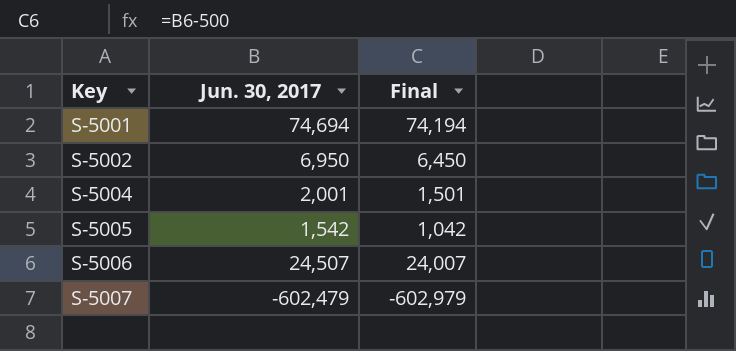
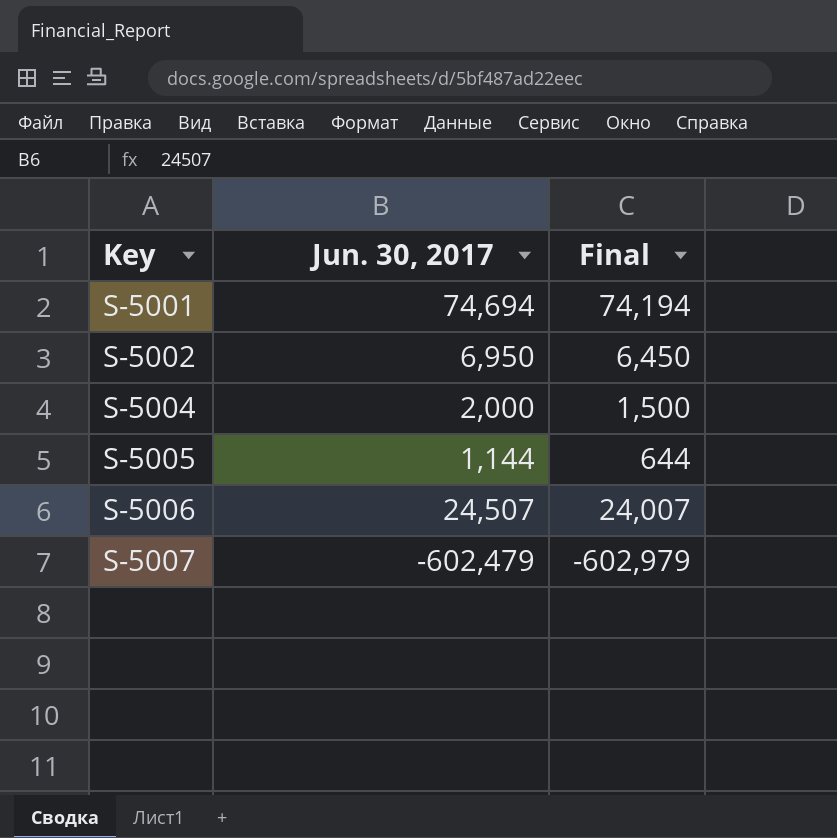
S-5004 | Jun. 30, 2017: 2,001 -> 2,000
S-5004 | Final: 1,501 -> 1,500
S-5005 | Jun. 30, 2017: 1,542 -> 1,144
S-5005 | Final: 1,042 -> 644

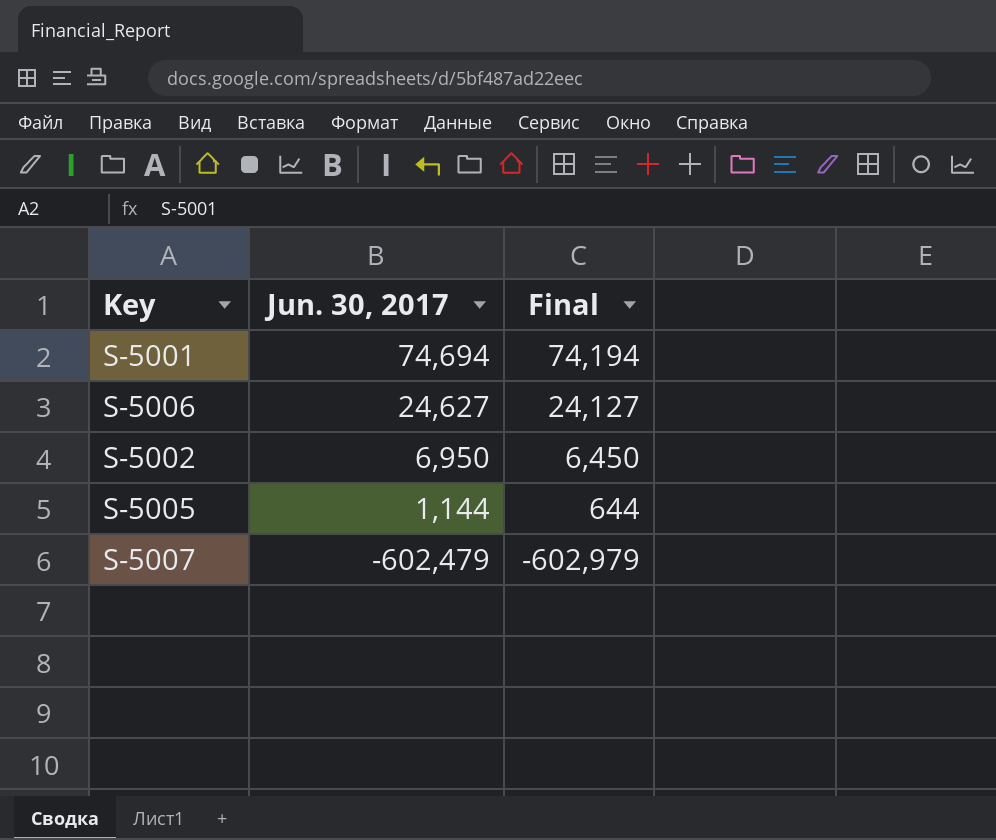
row order: Key ascending -> Jun. 30, 2017 descending
row S-5004: 2,000 | 1,500 -> none
S-5006 | Jun. 30, 2017: 24,507 -> 24,627
S-5006 | Final: 24,007 -> 24,127

